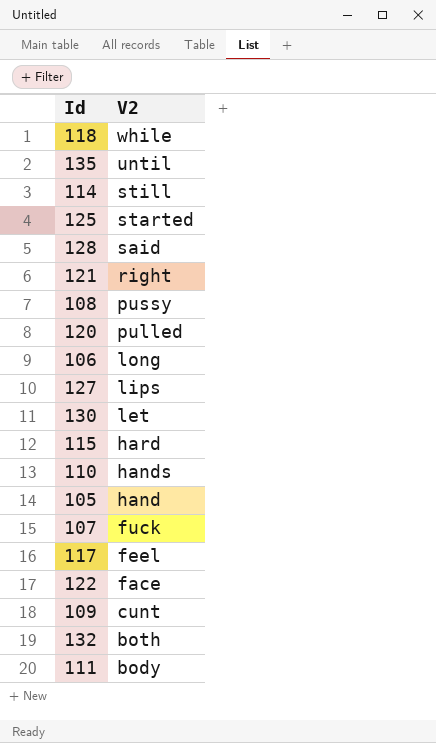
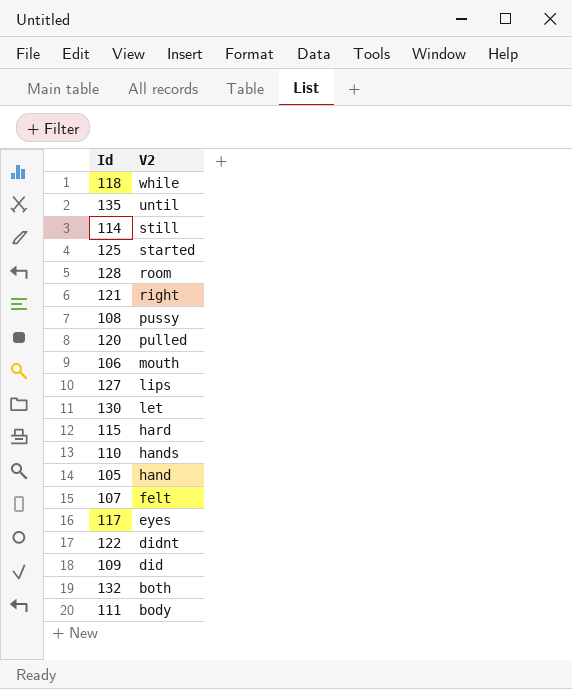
128 | V2: said -> room
106 | V2: long -> mouth
107 | V2: fuck -> felt
117 | V2: feel -> eyes
122 | V2: face -> didnt
109 | V2: cunt -> did

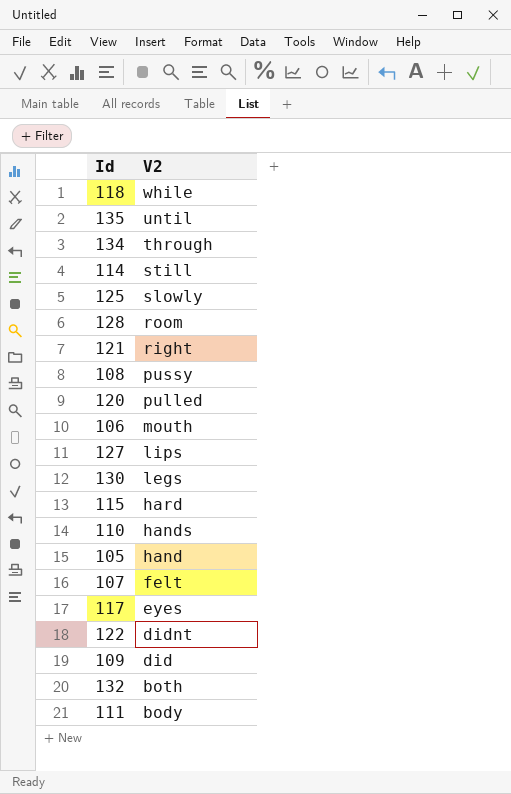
row 134: none -> through
125 | V2: started -> slowly
130 | V2: let -> legs

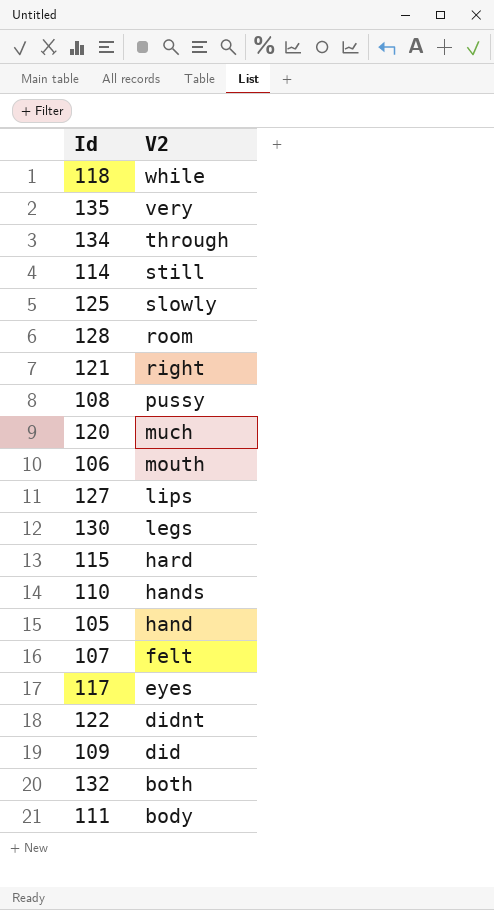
135 | V2: until -> very
120 | V2: pulled -> much

